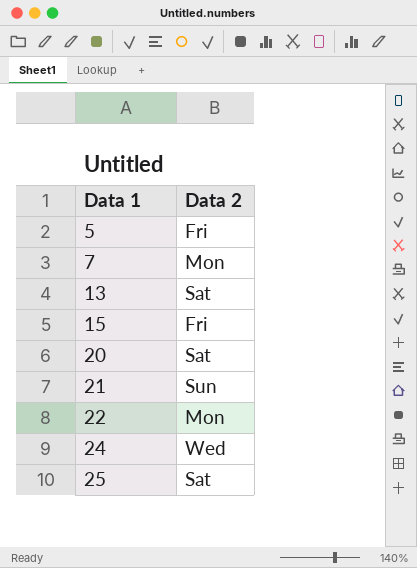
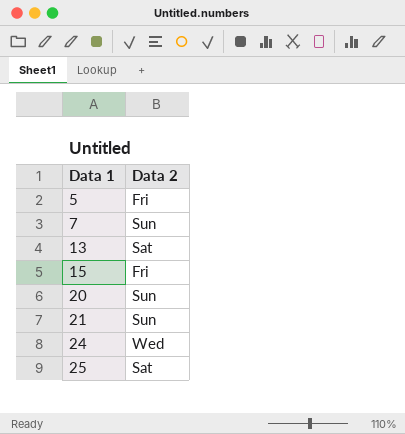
row 22: Mon -> none
7 | Data 2: Mon -> Sun
20 | Data 2: Sat -> Sun

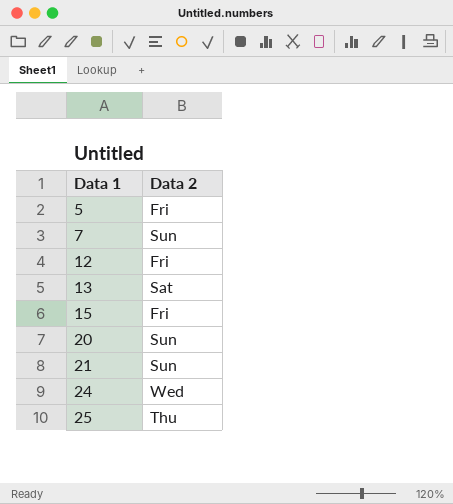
row 12: none -> Fri
25 | Data 2: Sat -> Thu

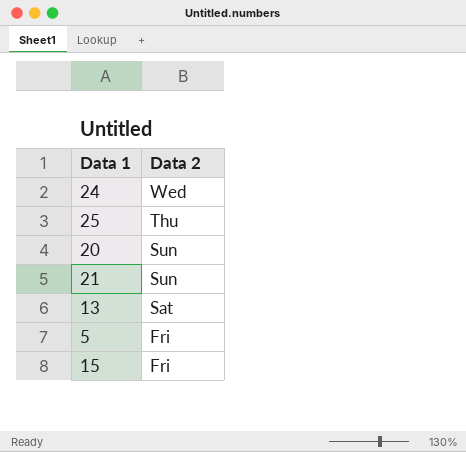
row order: Data 1 ascending -> Data 2 descending
row 7: Sun -> none
row 12: Fri -> none

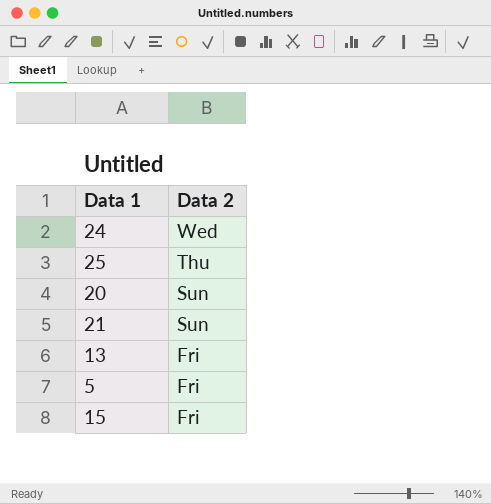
13 | Data 2: Sat -> Fri

